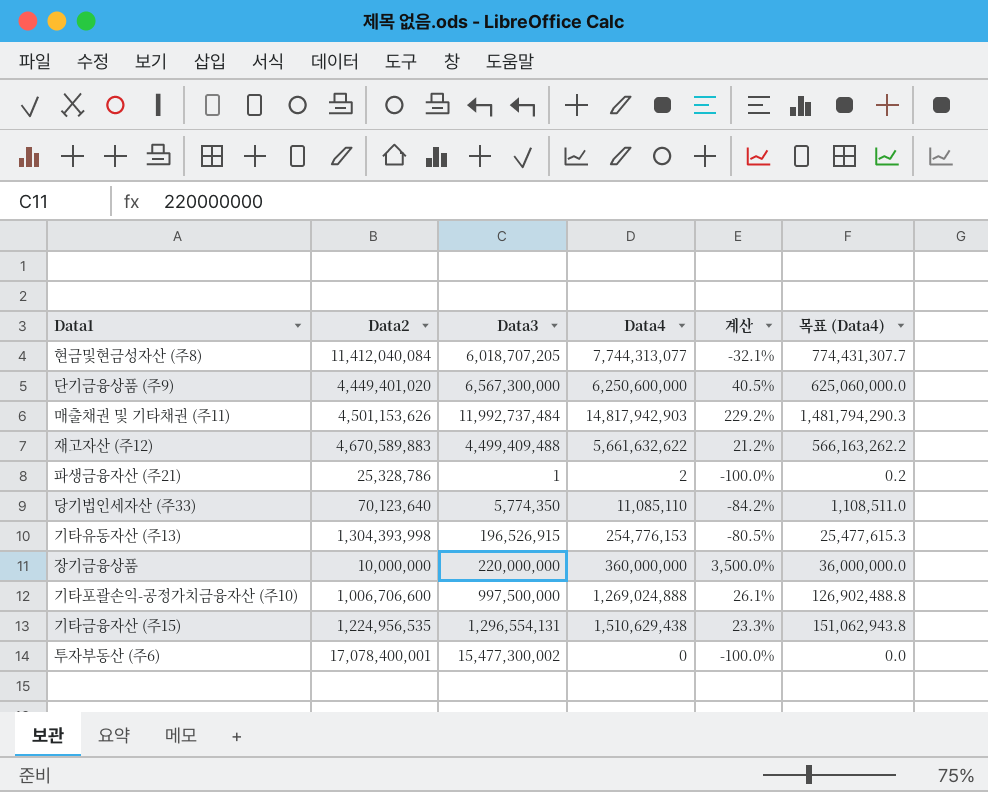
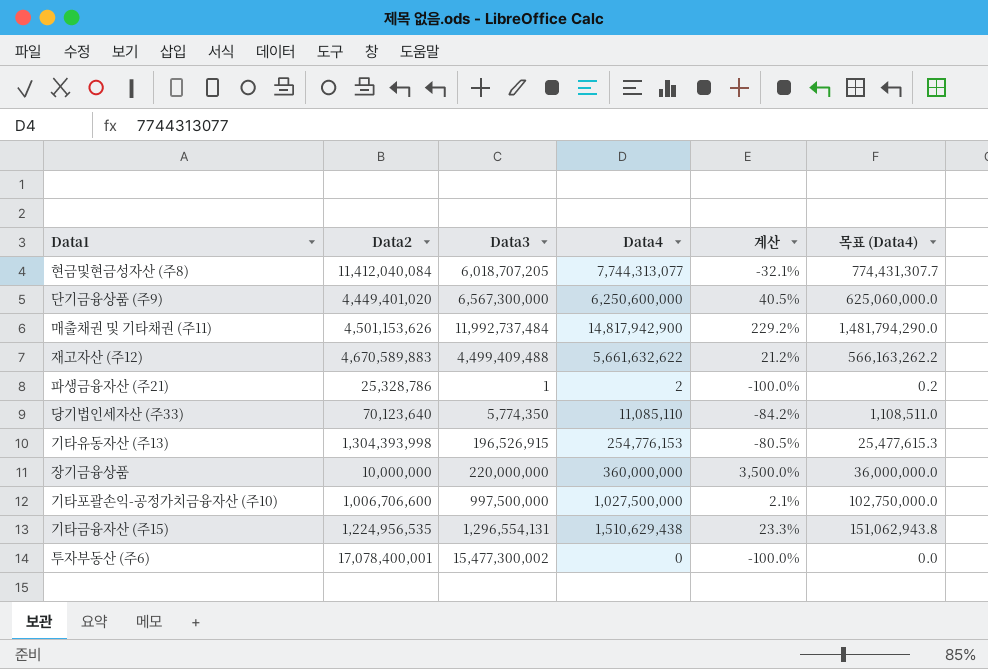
매출채권 및 기타채권 (주11) | Data4: 14,817,942,903 -> 14,817,942,900
매출채권 및 기타채권 (주11) | 목표 (Data4): 1,481,794,290.3 -> 1,481,794,290.0
기타포괄손익-공정가치금융자산 (주10) | Data4: 1,269,024,888 -> 1,027,500,000
기타포괄손익-공정가치금융자산 (주10) | 계산: 26.1% -> 2.1%
기타포괄손익-공정가치금융자산 (주10) | 목표 (Data4): 126,902,488.8 -> 102,750,000.0

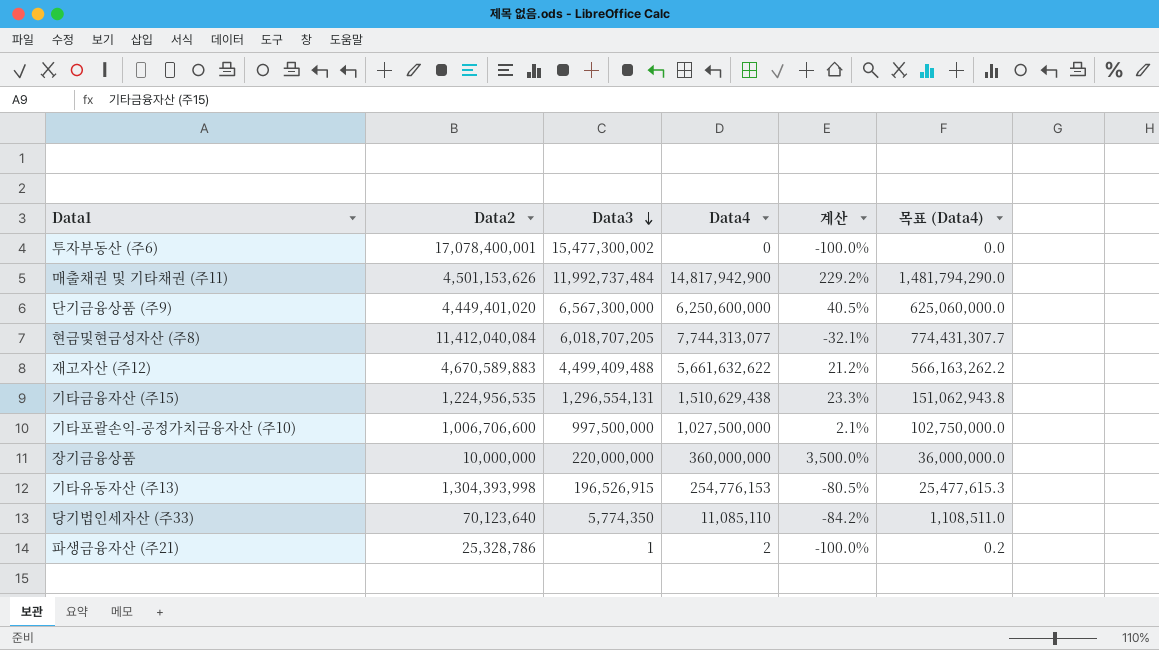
row order: none -> Data3 descending

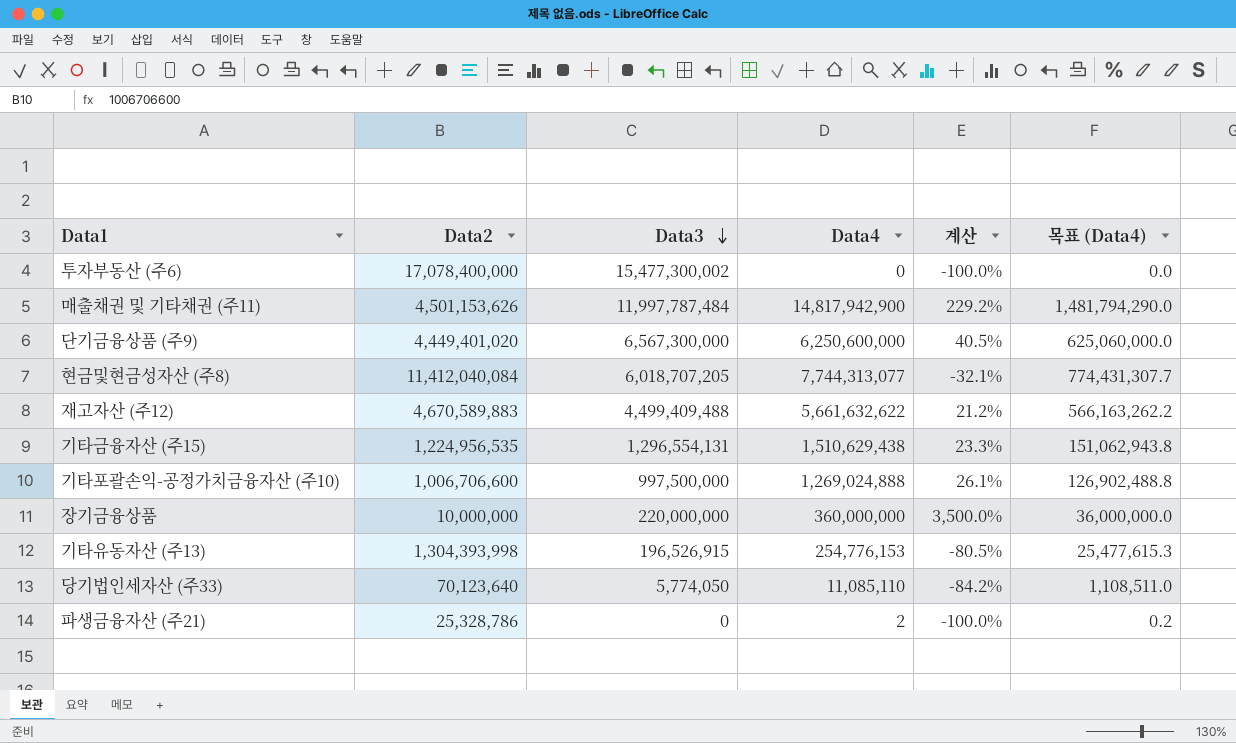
투자부동산 (주6) | Data2: 17,078,400,001 -> 17,078,400,000
매출채권 및 기타채권 (주11) | Data3: 11,992,737,484 -> 11,997,787,484
기타포괄손익-공정가치금융자산 (주10) | Data4: 1,027,500,000 -> 1,269,024,888
기타포괄손익-공정가치금융자산 (주10) | 계산: 2.1% -> 26.1%
기타포괄손익-공정가치금융자산 (주10) | 목표 (Data4): 102,750,000.0 -> 126,902,488.8
당기법인세자산 (주33) | Data3: 5,774,350 -> 5,774,050
파생금융자산 (주21) | Data3: 1 -> 0

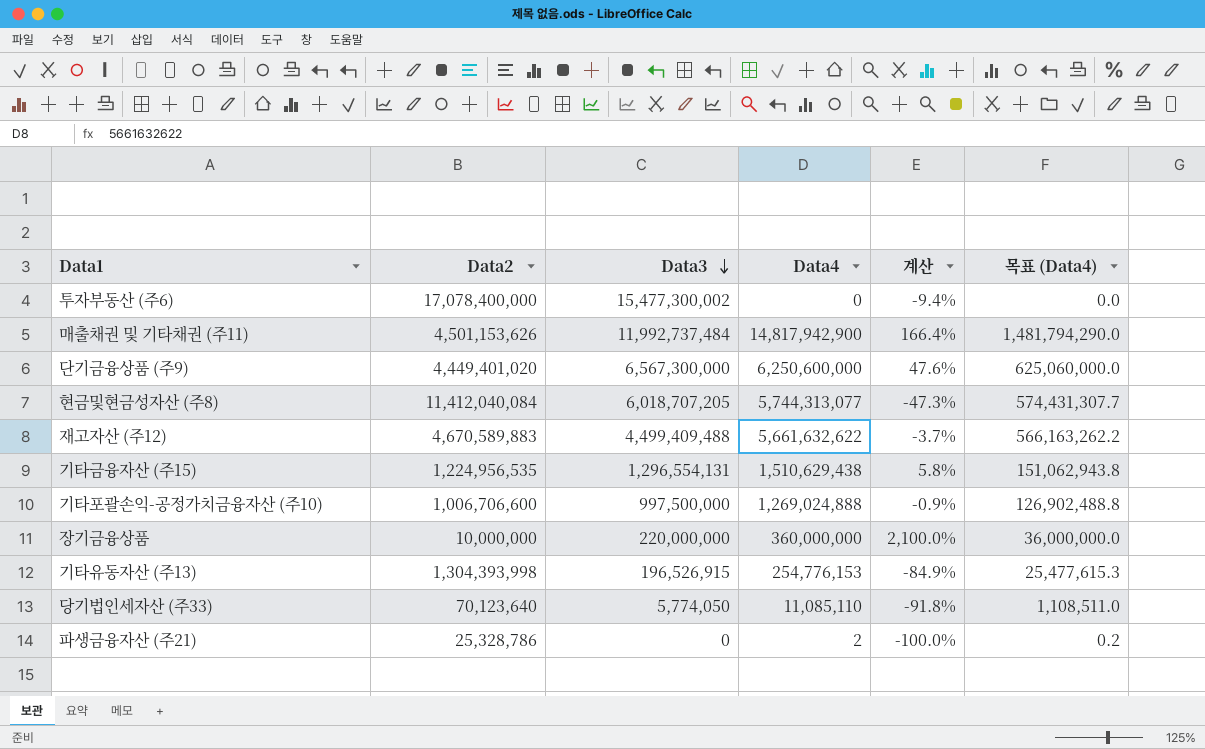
column 계산 | formula: ([Data4] - [Data2]) / [Data2] -> ([Data3] - [Data2]) / [Data2]
매출채권 및 기타채권 (주11) | Data3: 11,997,787,484 -> 11,992,737,484
현금및현금성자산 (주8) | Data4: 7,744,313,077 -> 5,744,313,077
현금및현금성자산 (주8) | 목표 (Data4): 774,431,307.7 -> 574,431,307.7

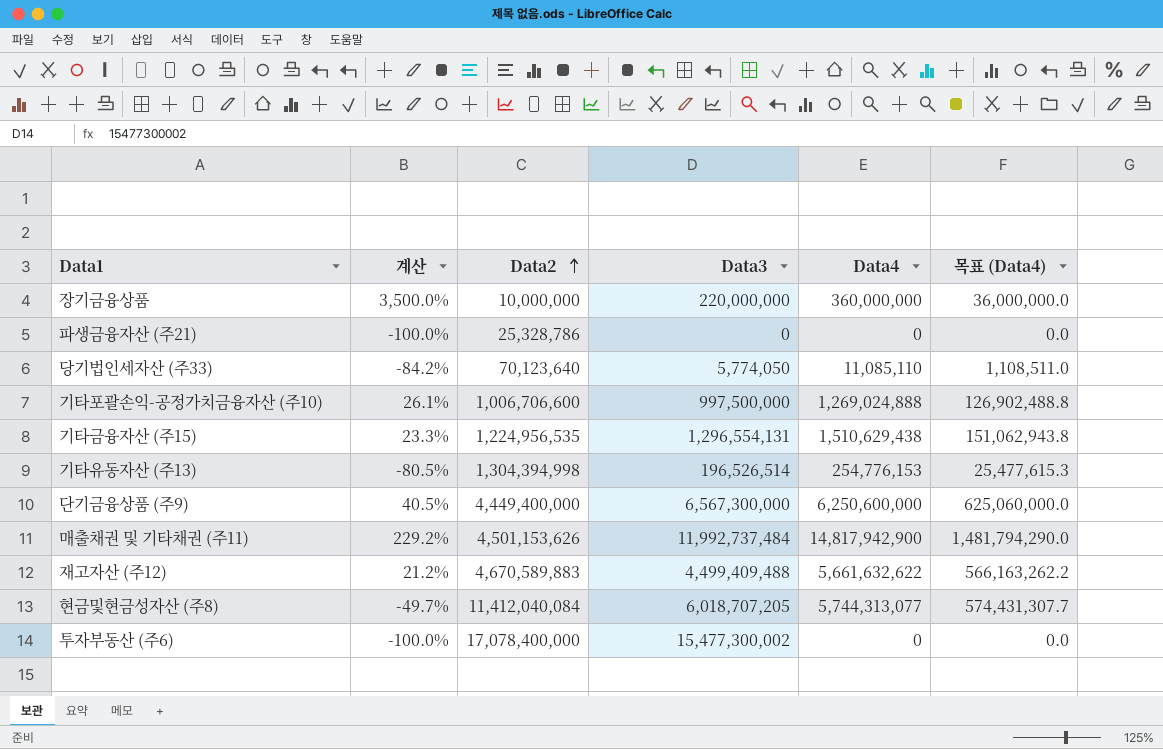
row order: Data3 descending -> Data2 ascending
column 계산 | formula: ([Data3] - [Data2]) / [Data2] -> ([Data4] - [Data2]) / [Data2]
column 계산 | position: 5 -> 2
파생금융자산 (주21) | Data4: 2 -> 0
파생금융자산 (주21) | 목표 (Data4): 0.2 -> 0.0
기타유동자산 (주13) | Data2: 1,304,393,998 -> 1,304,394,998
기타유동자산 (주13) | Data3: 196,526,915 -> 196,526,514
단기금융상품 (주9) | Data2: 4,449,401,020 -> 4,449,400,000

